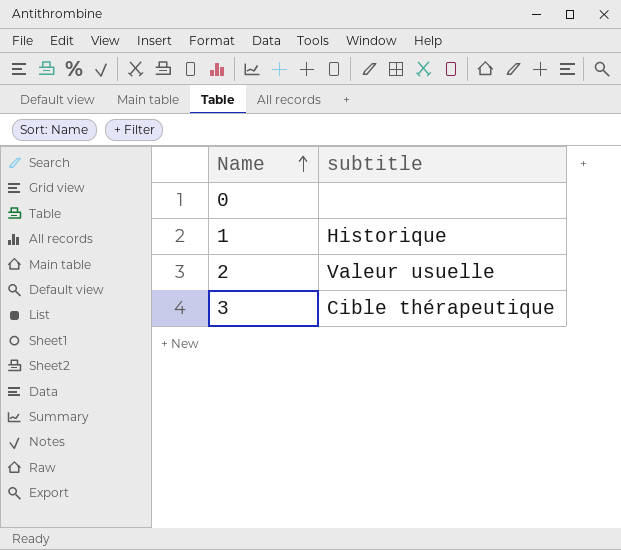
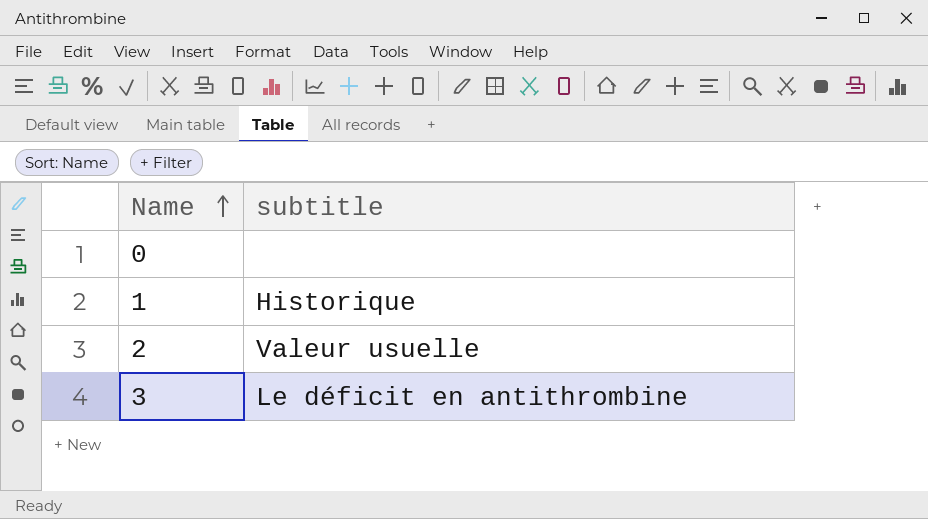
3 | subtitle: Cible thérapeutique -> Le déficit en antithrombine

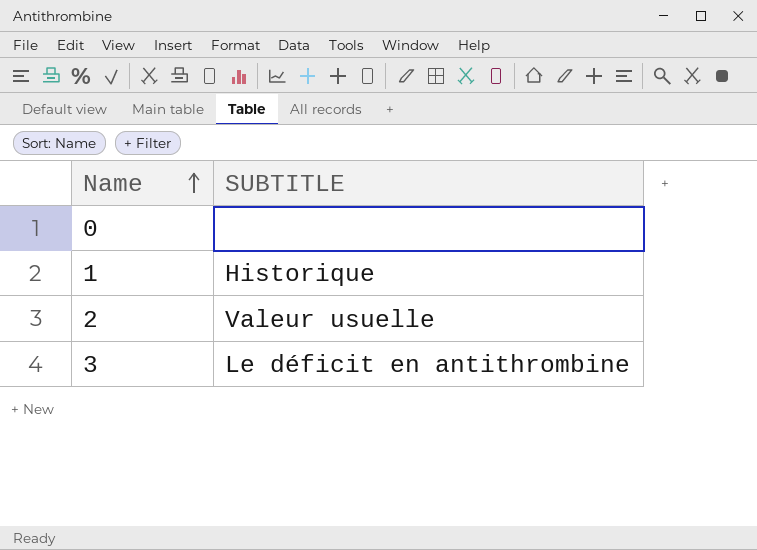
column name: subtitle -> SUBTITLE

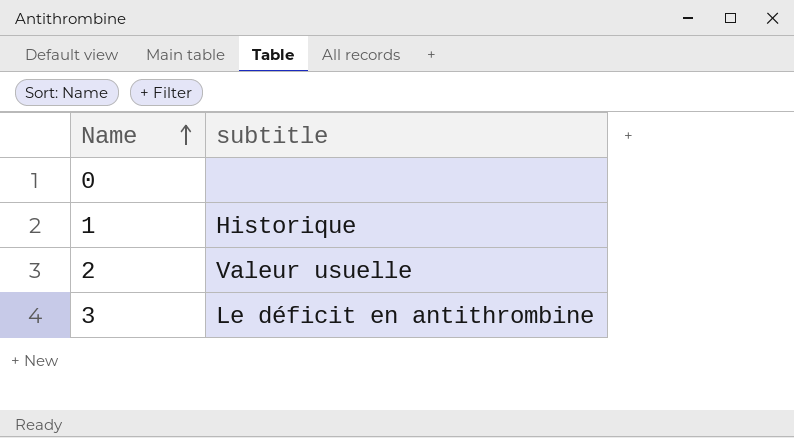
column name: SUBTITLE -> subtitle

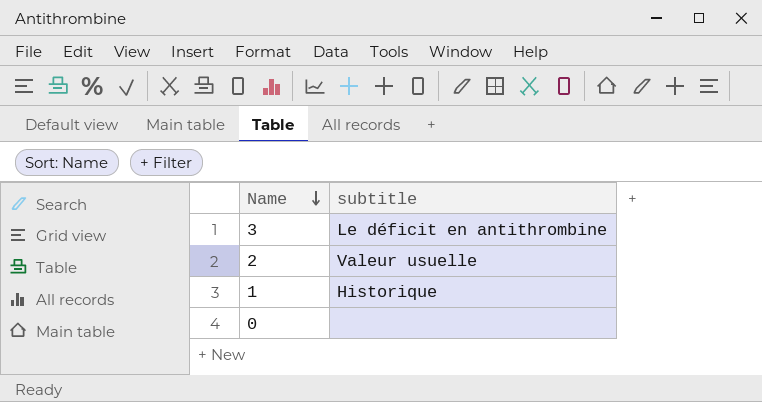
row order: Name ascending -> Name descending

